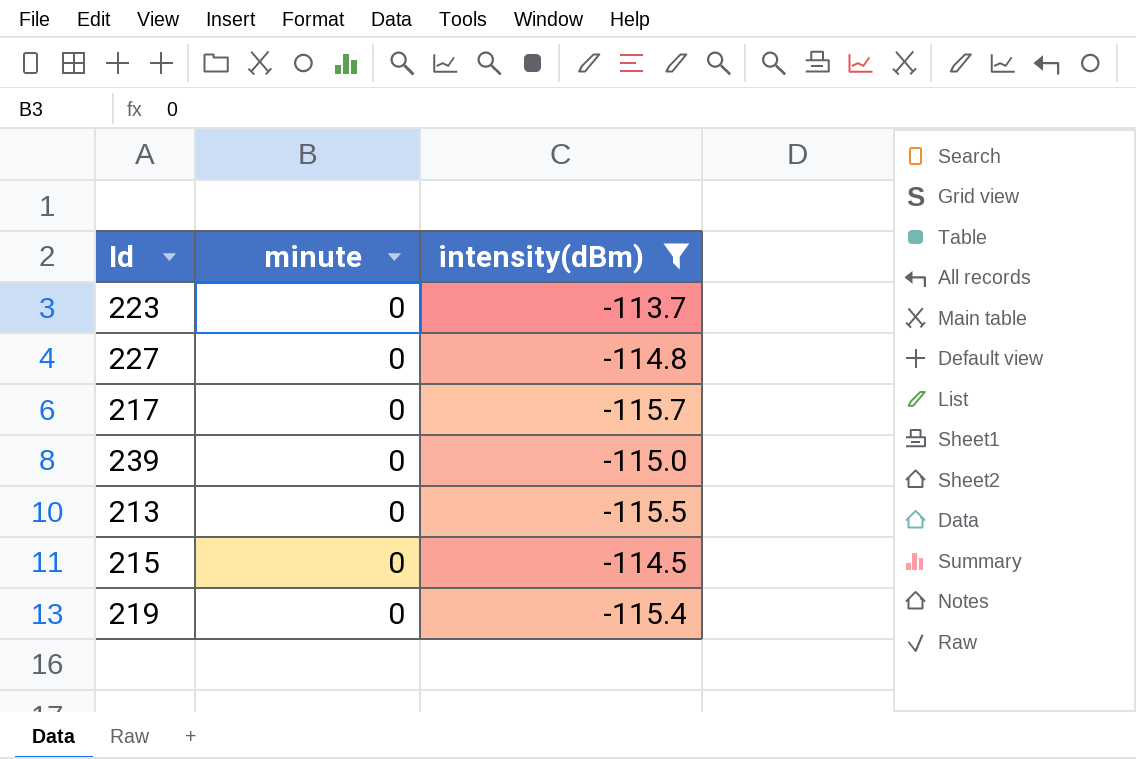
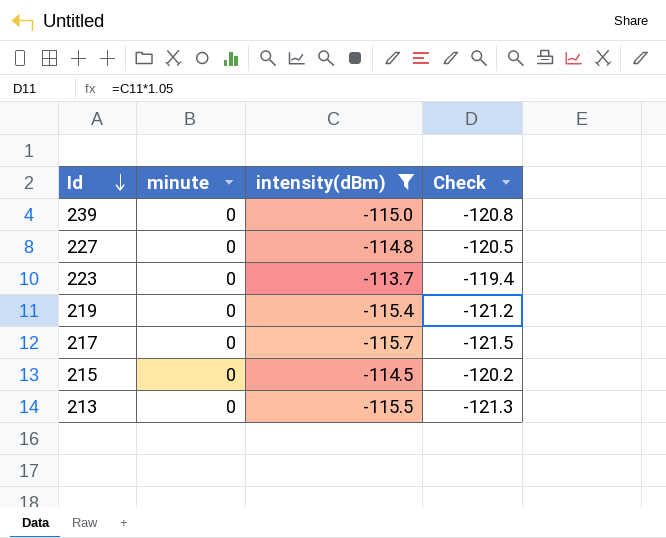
row order: none -> Id descending
column Check | formula: none -> [intensity(dBm)] * 1.05

